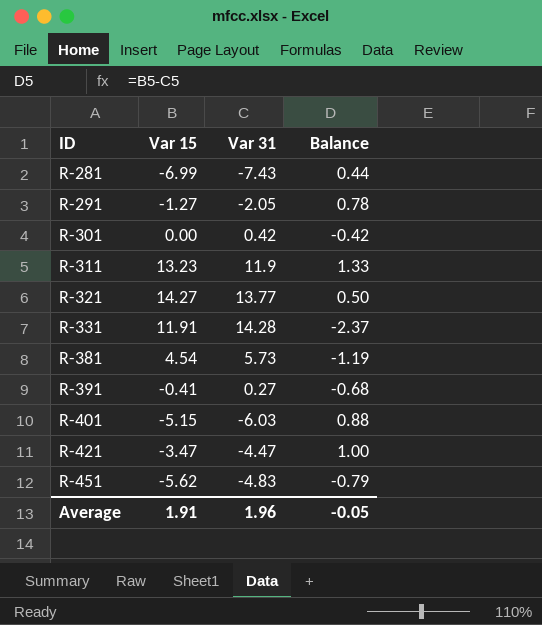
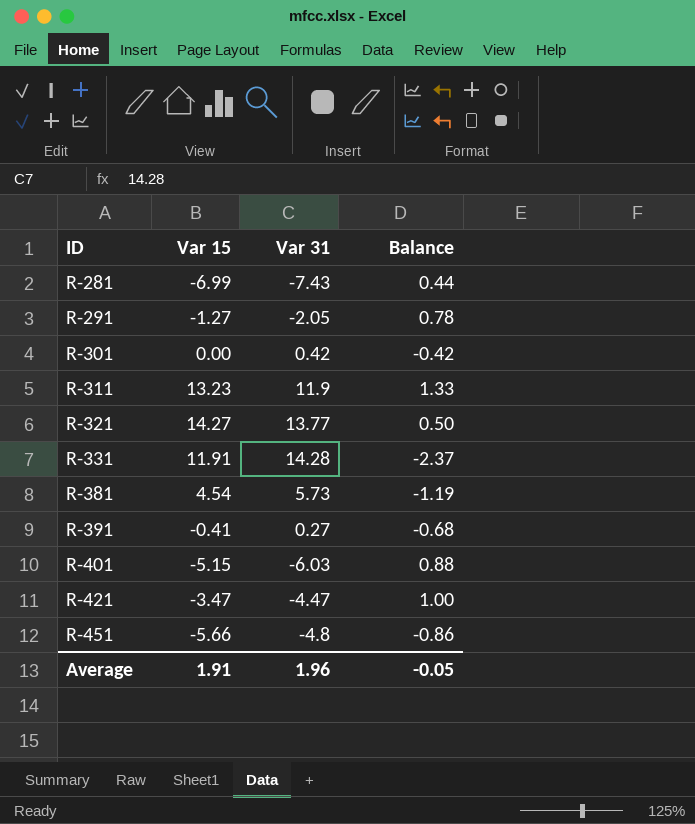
R-451 | Var 15: -5.62 -> -5.66
R-451 | Var 31: -4.83 -> -4.8
R-451 | Balance: -0.79 -> -0.86

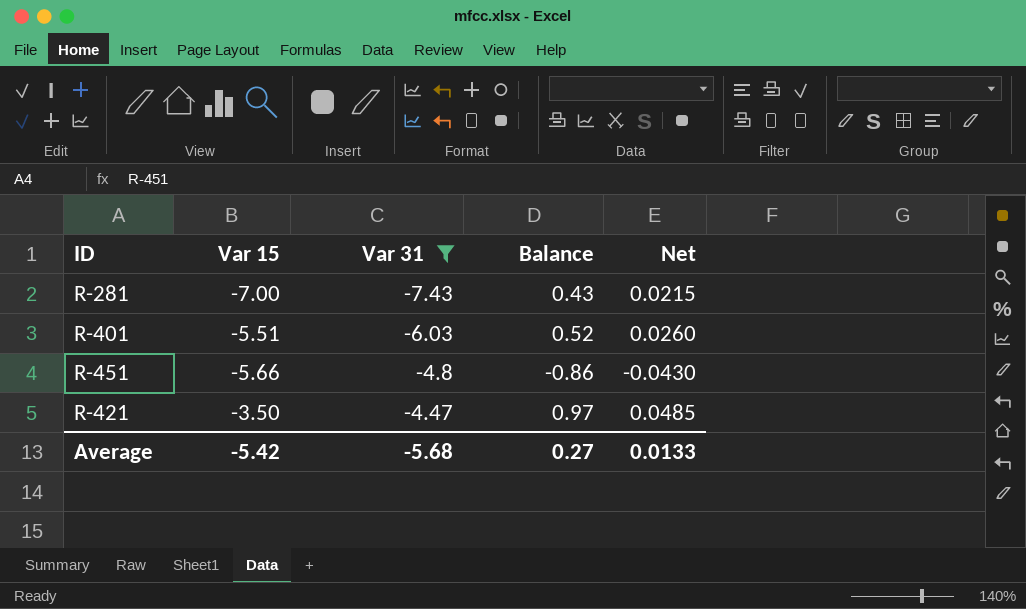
filter: none -> Var 31 <= -4.47
row order: ID ascending -> Var 31 ascending
column Net | formula: none -> [Balance] * 0.05
R-281 | Var 15: -6.99 -> -7.00
R-281 | Balance: 0.44 -> 0.43
R-401 | Var 15: -5.15 -> -5.51
R-401 | Balance: 0.88 -> 0.52
R-421 | Var 15: -3.47 -> -3.50
R-421 | Balance: 1.00 -> 0.97
Average | Var 15: 1.91 -> -5.42
Average | Var 31: 1.96 -> -5.68
Average | Balance: -0.05 -> 0.27

